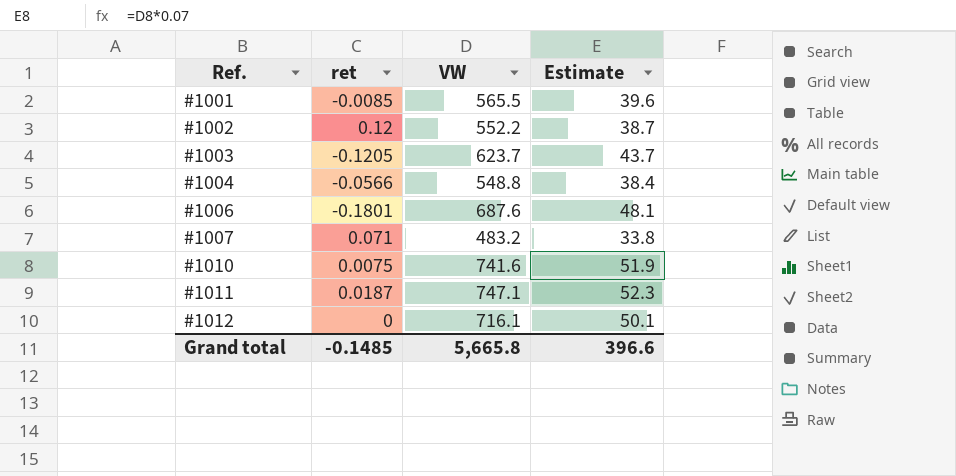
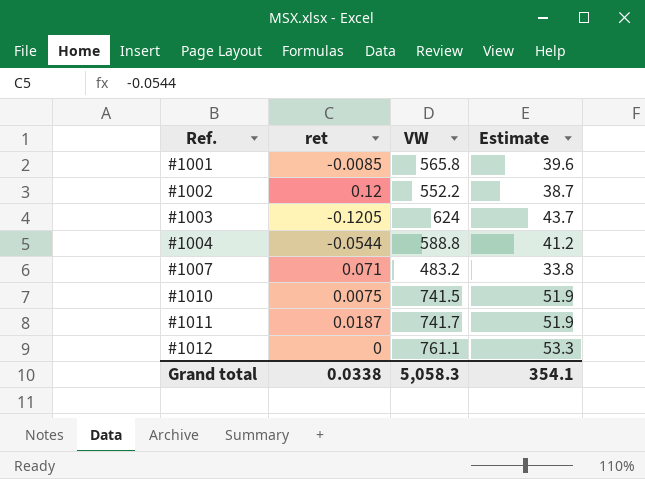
row #1006: -0.1801 | 687.6 | 48.1 -> none
#1001 | VW: 565.5 -> 565.8
#1003 | VW: 623.7 -> 624
#1004 | ret: -0.0566 -> -0.0544
#1004 | VW: 548.8 -> 588.8
#1004 | Estimate: 38.4 -> 41.2
#1010 | VW: 741.6 -> 741.5
#1011 | VW: 747.1 -> 741.7
#1011 | Estimate: 52.3 -> 51.9
#1012 | VW: 716.1 -> 761.1
#1012 | Estimate: 50.1 -> 53.3
Grand total | ret: -0.1485 -> 0.0338
Grand total | VW: 5,665.8 -> 5,058.3
Grand total | Estimate: 396.6 -> 354.1

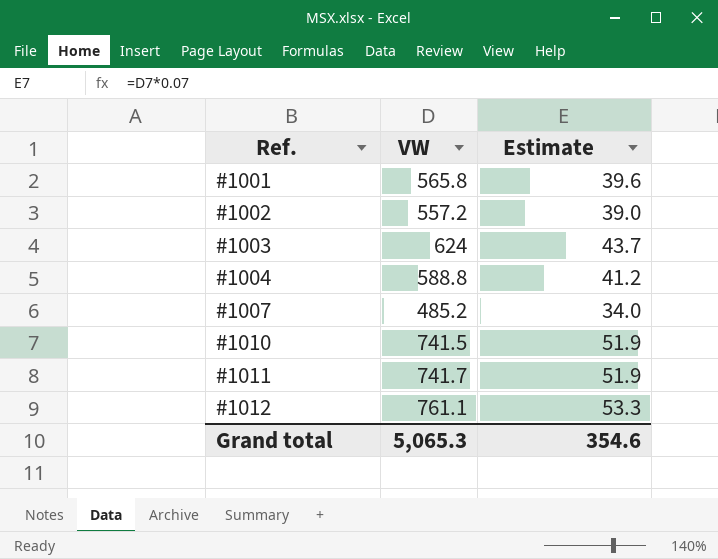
column ret | position: 2 -> none
#1002 | VW: 552.2 -> 557.2
#1002 | Estimate: 38.7 -> 39.0
#1007 | VW: 483.2 -> 485.2
#1007 | Estimate: 33.8 -> 34.0
Grand total | VW: 5,058.3 -> 5,065.3
Grand total | Estimate: 354.1 -> 354.6

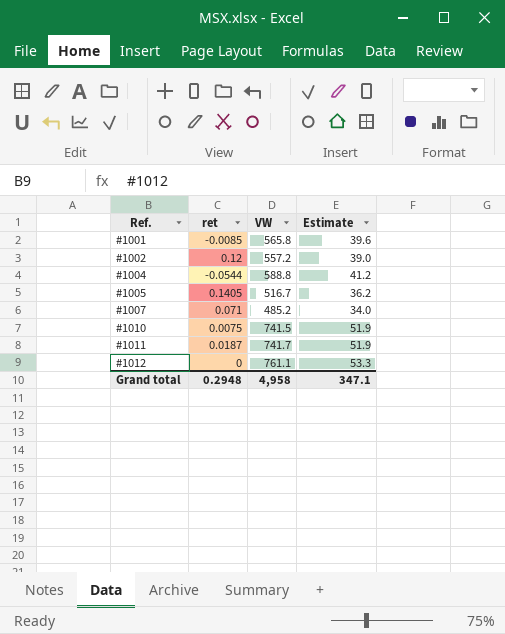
column ret | position: none -> 2
row #1003: 624 | 43.7 -> none
row #1005: none -> 0.1405 | 516.7 | 36.2
Grand total | VW: 5,065.3 -> 4,958
Grand total | Estimate: 354.6 -> 347.1

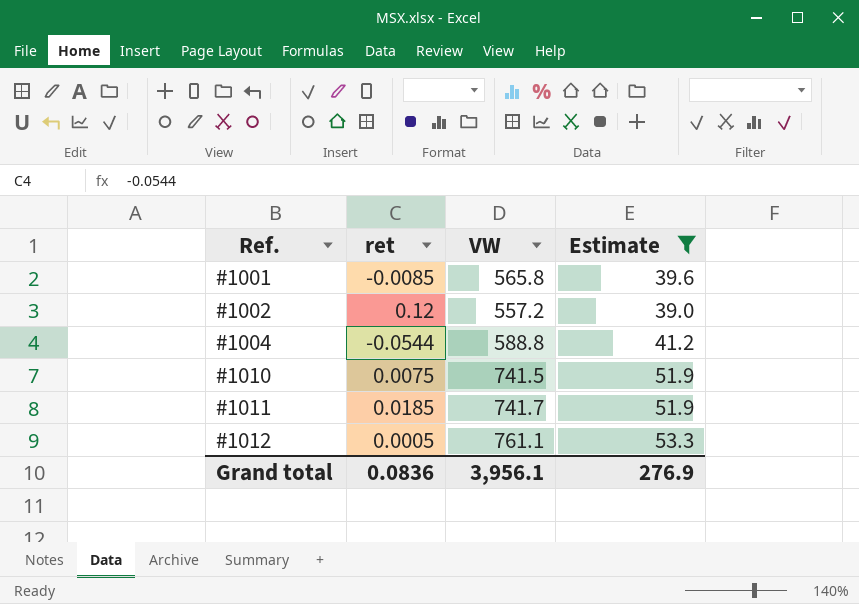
filter: none -> Estimate >= 39.0
#1011 | ret: 0.0187 -> 0.0185
#1012 | ret: 0 -> 0.0005
Grand total | ret: 0.2948 -> 0.0836
Grand total | VW: 4,958 -> 3,956.1
Grand total | Estimate: 347.1 -> 276.9

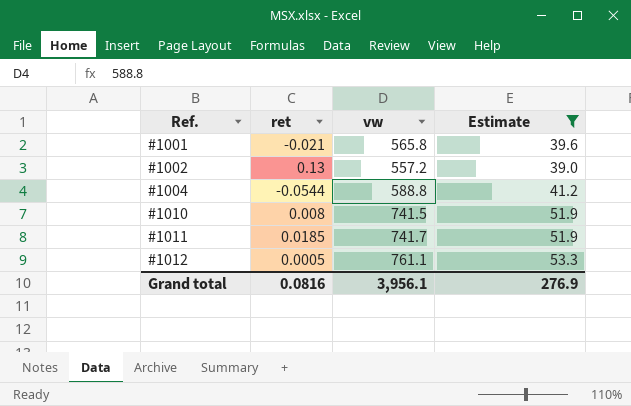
column name: VW -> vw
#1001 | ret: -0.0085 -> -0.021
#1002 | ret: 0.12 -> 0.13
#1010 | ret: 0.0075 -> 0.008
Grand total | ret: 0.0836 -> 0.0816

